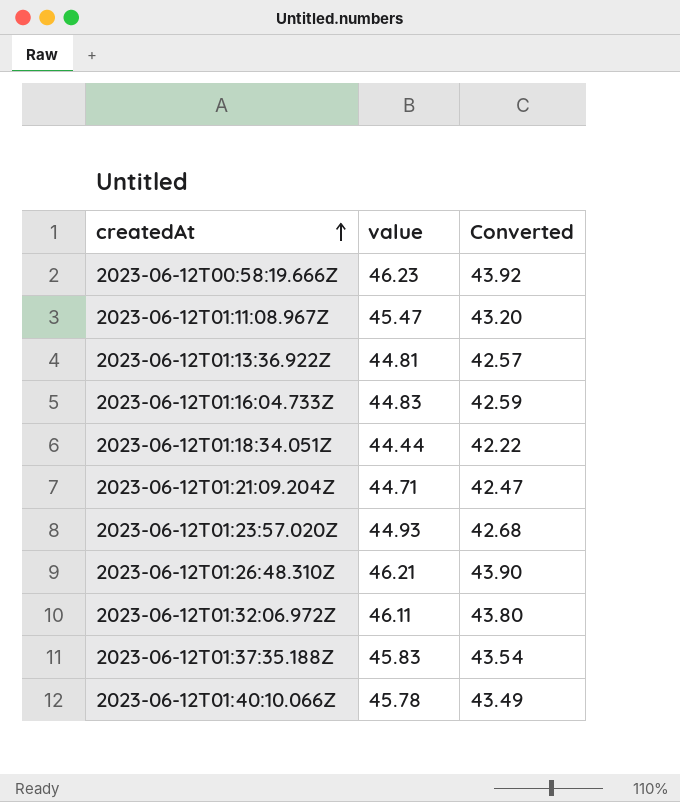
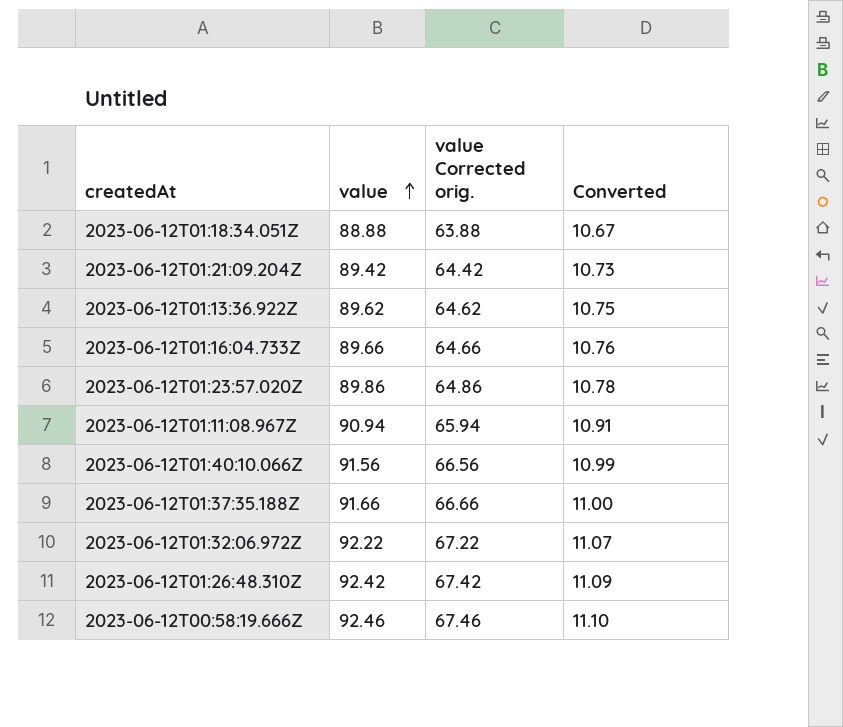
row order: createdAt ascending -> value ascending
column value Corrected orig. | formula: none -> [value] - 25
column Converted | formula: [value] * 0.95 -> [value] * 0.12
2023-06-12T01:18:34.051Z | value: 44.44 -> 88.88
2023-06-12T01:21:09.204Z | value: 44.71 -> 89.42
2023-06-12T01:13:36.922Z | value: 44.81 -> 89.62
2023-06-12T01:16:04.733Z | value: 44.83 -> 89.66
2023-06-12T01:23:57.020Z | value: 44.93 -> 89.86
2023-06-12T01:11:08.967Z | value: 45.47 -> 90.94
2023-06-12T01:40:10.066Z | value: 45.78 -> 91.56
2023-06-12T01:37:35.188Z | value: 45.83 -> 91.66
2023-06-12T01:32:06.972Z | value: 46.11 -> 92.22
2023-06-12T01:26:48.310Z | value: 46.21 -> 92.42
2023-06-12T00:58:19.666Z | value: 46.23 -> 92.46

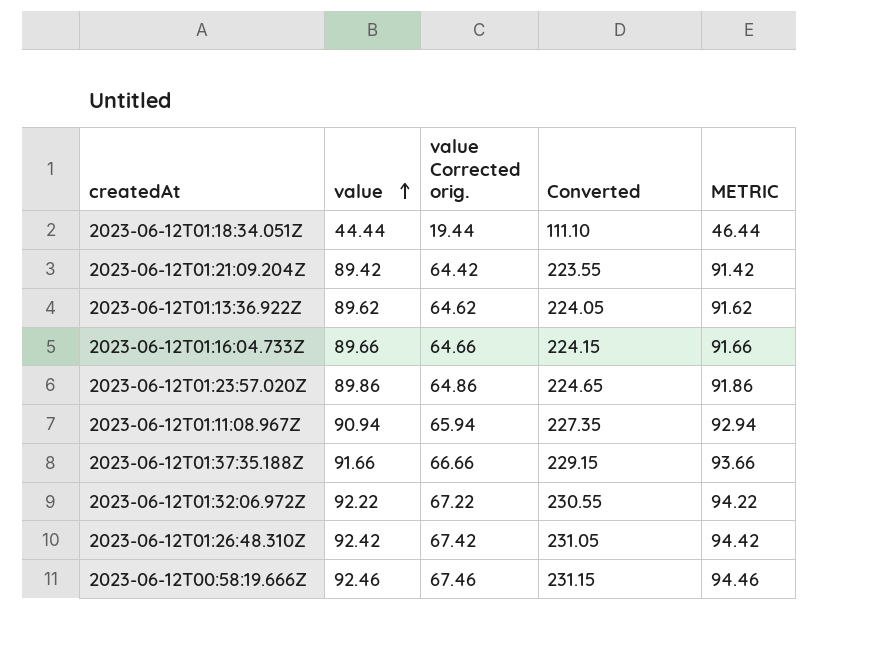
column Converted | formula: [value] * 0.12 -> [value] * 2.5
column METRIC | formula: none -> [value] + 2
row 2023-06-12T01:40:10.066Z: 91.56 | 66.56 | 10.99 -> none
2023-06-12T01:18:34.051Z | value: 88.88 -> 44.44
2023-06-12T01:18:34.051Z | value Corrected orig.: 63.88 -> 19.44

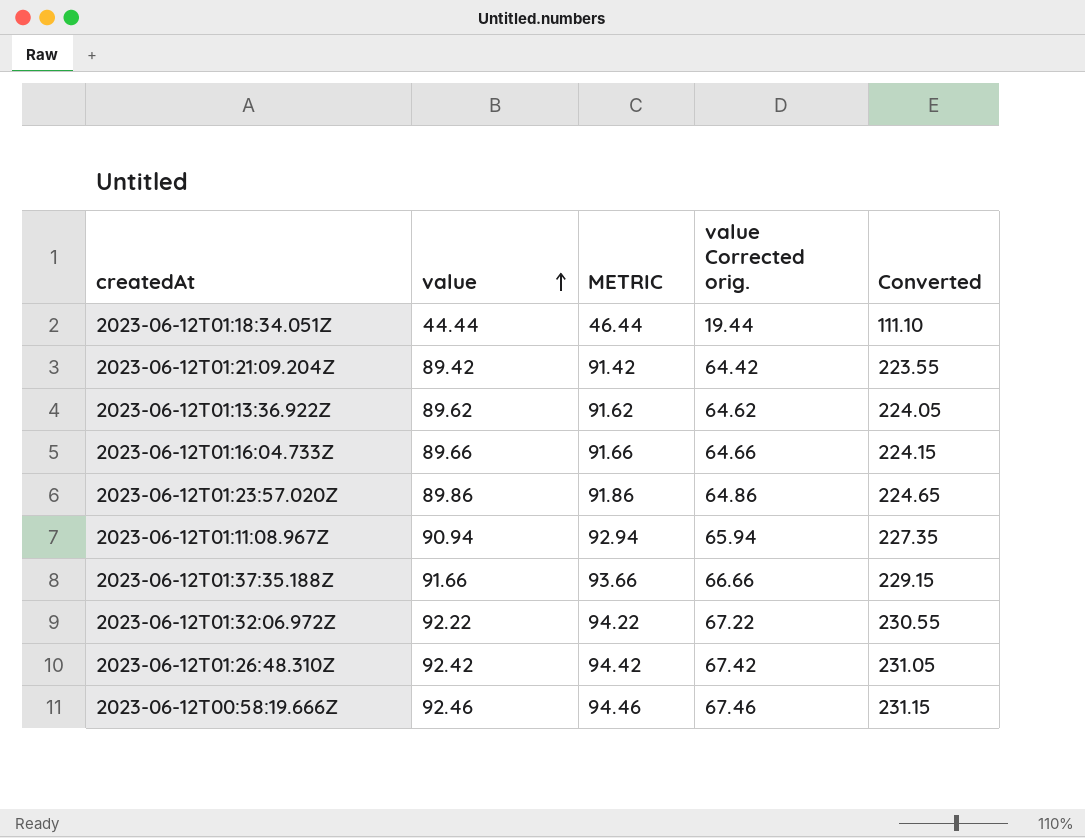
column METRIC | position: 5 -> 3

